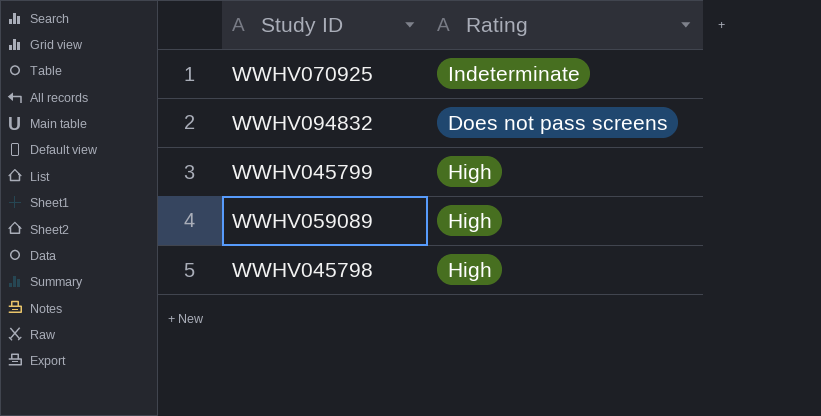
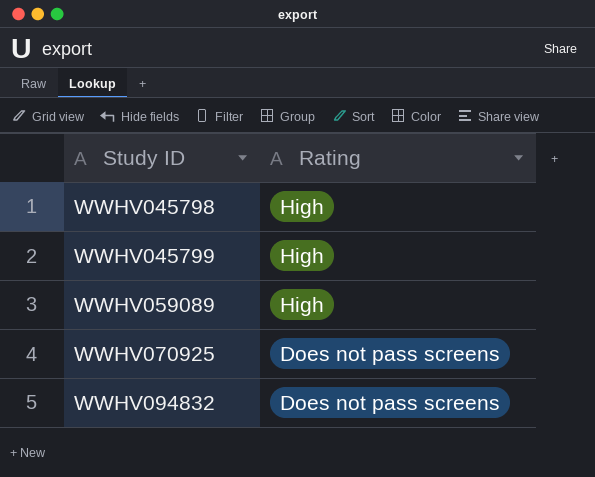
row order: none -> Study ID ascending
WWHV070925 | Rating: Indeterminate -> Does not pass screens

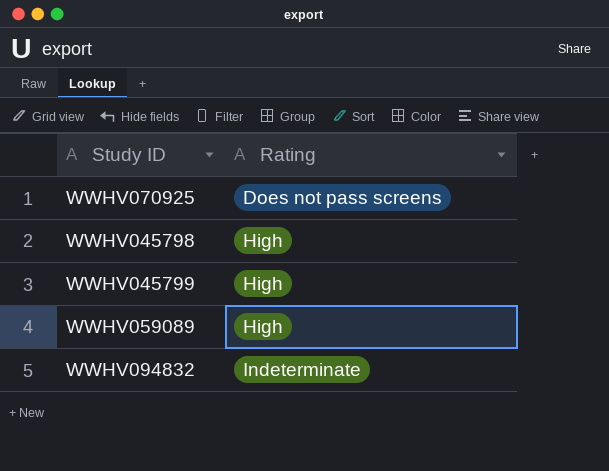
row order: Study ID ascending -> Rating ascending
WWHV094832 | Rating: Does not pass screens -> Indeterminate

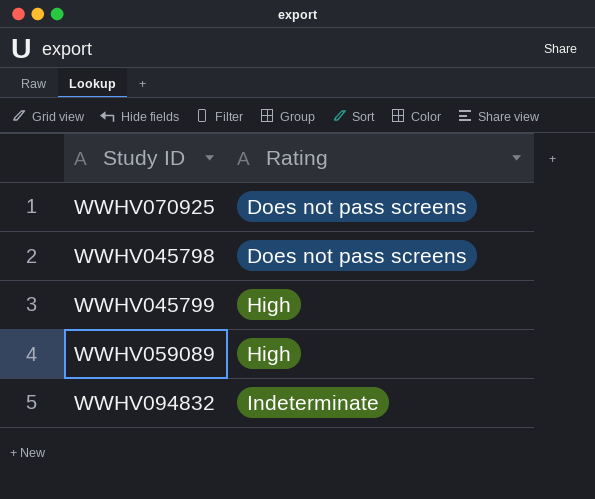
WWHV045798 | Rating: High -> Does not pass screens

